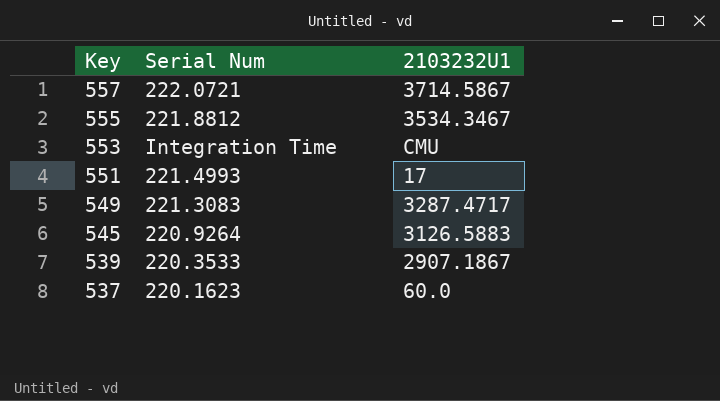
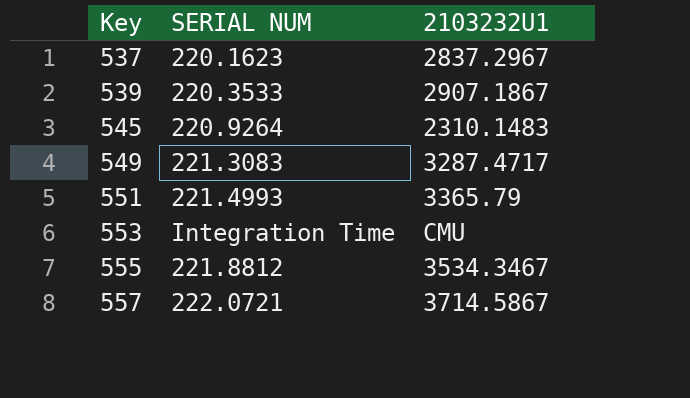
row order: Key descending -> Key ascending
column name: Serial Num -> SERIAL NUM
537 | 2103232U1: 60.0 -> 2837.2967
545 | 2103232U1: 3126.5883 -> 2310.1483
551 | 2103232U1: 17 -> 3365.79

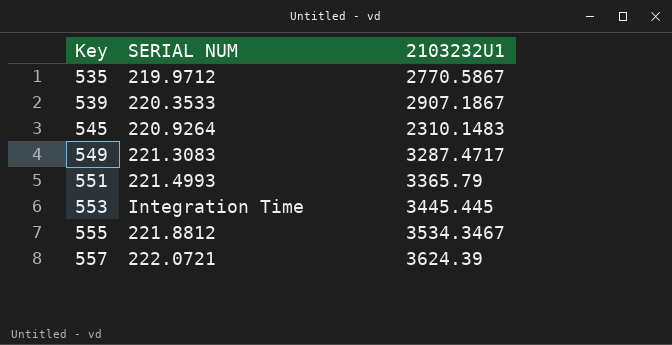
row 537: 220.1623 | 2837.2967 -> none
row 535: none -> 219.9712 | 2770.5867
553 | 2103232U1: CMU -> 3445.445
557 | 2103232U1: 3714.5867 -> 3624.39

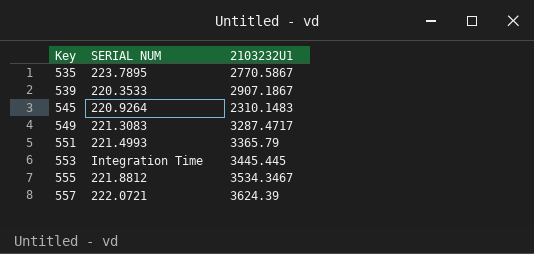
535 | SERIAL NUM: 219.9712 -> 223.7895

